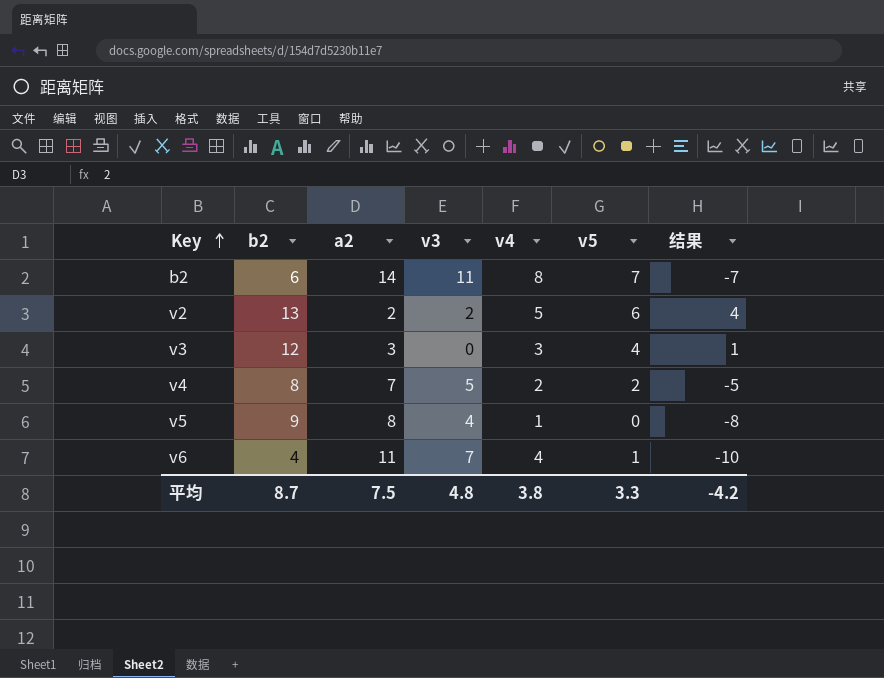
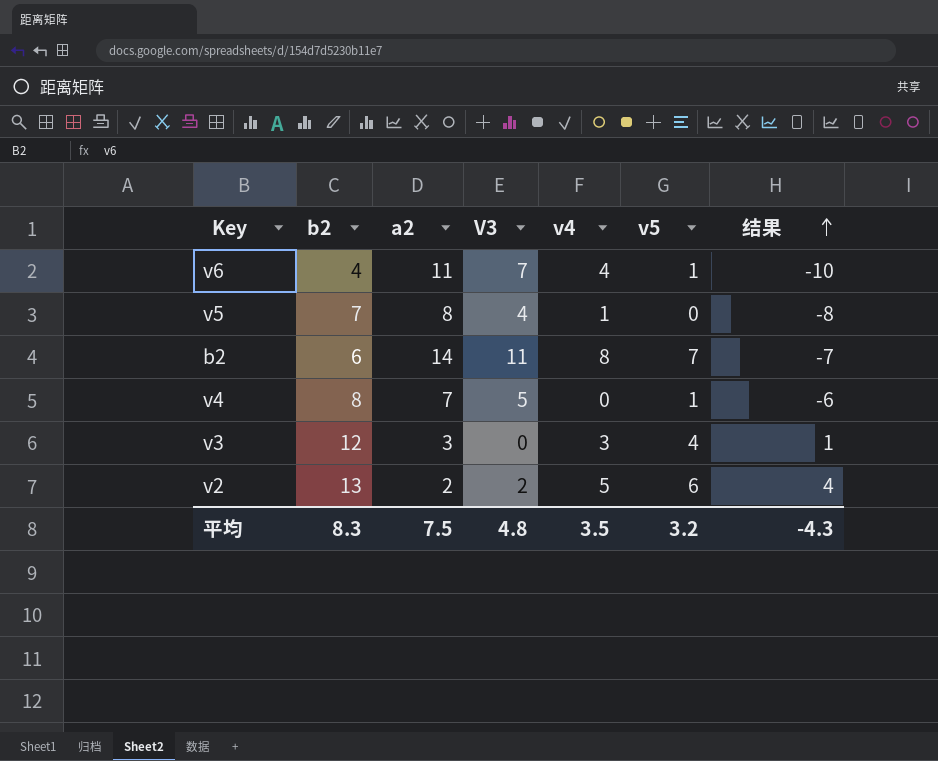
row order: Key ascending -> 结果 ascending
column name: v3 -> V3
v5 | b2: 9 -> 7
v4 | v4: 2 -> 0
v4 | v5: 2 -> 1
v4 | 结果: -5 -> -6
平均 | b2: 8.7 -> 8.3
平均 | v4: 3.8 -> 3.5
平均 | v5: 3.3 -> 3.2
平均 | 结果: -4.2 -> -4.3

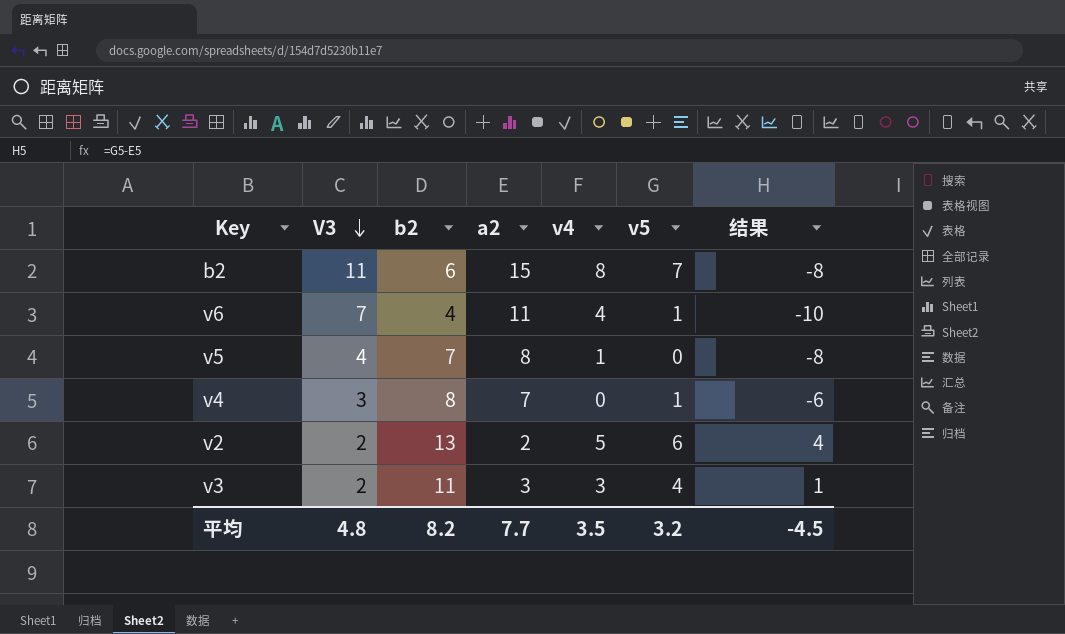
row order: 结果 ascending -> V3 descending
column V3 | position: 4 -> 2
b2 | a2: 14 -> 15
b2 | 结果: -7 -> -8
v4 | V3: 5 -> 3
v3 | V3: 0 -> 2
v3 | b2: 12 -> 11
平均 | b2: 8.3 -> 8.2
平均 | a2: 7.5 -> 7.7
平均 | 结果: -4.3 -> -4.5

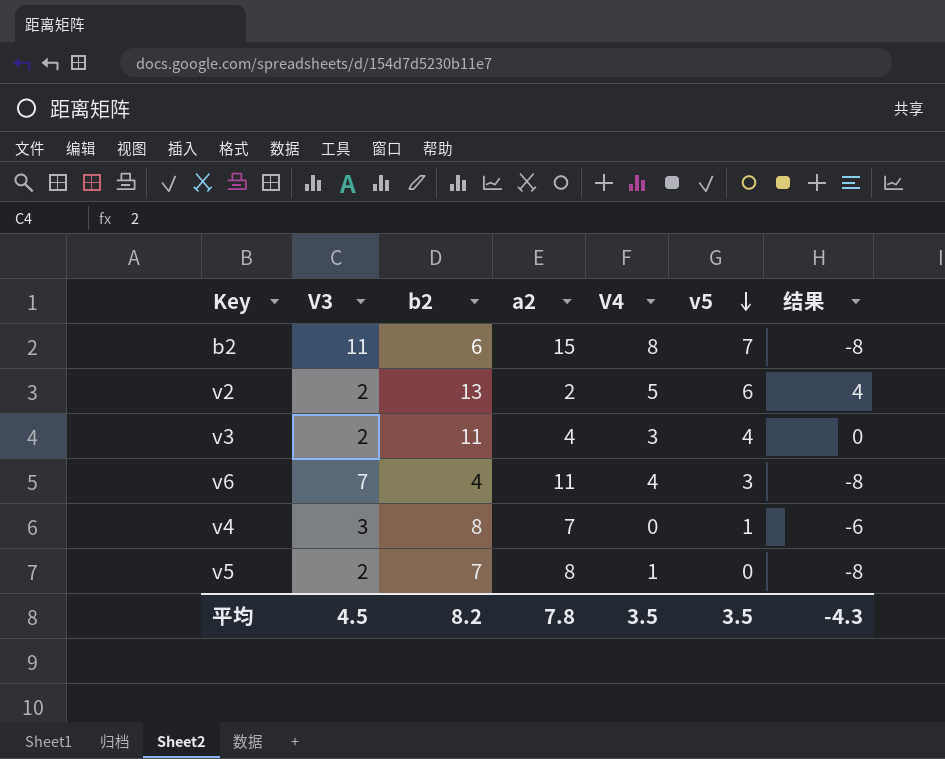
row order: V3 descending -> v5 descending
column name: v4 -> V4
v3 | a2: 3 -> 4
v3 | 结果: 1 -> 0
v6 | v5: 1 -> 3
v6 | 结果: -10 -> -8
v5 | V3: 4 -> 2
平均 | V3: 4.8 -> 4.5
平均 | a2: 7.7 -> 7.8
平均 | v5: 3.2 -> 3.5
平均 | 结果: -4.5 -> -4.3

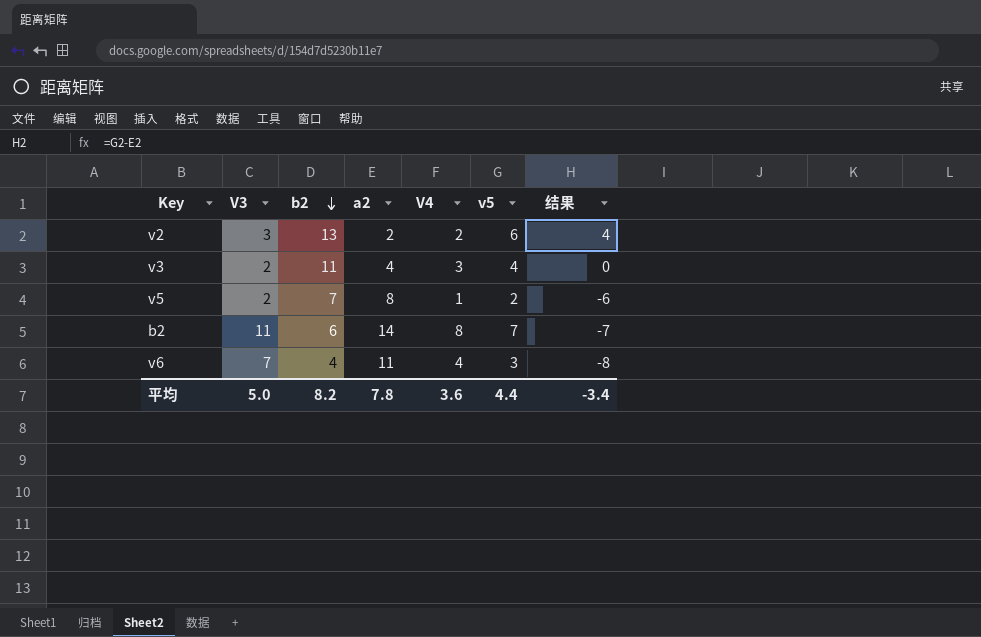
row order: v5 descending -> b2 descending
row v4: 3 | 8 | 7 | 0 | 1 | -6 -> none
v2 | V3: 2 -> 3
v2 | V4: 5 -> 2
v5 | v5: 0 -> 2
v5 | 结果: -8 -> -6
b2 | a2: 15 -> 14
b2 | 结果: -8 -> -7
平均 | V3: 4.5 -> 5.0
平均 | V4: 3.5 -> 3.6
平均 | v5: 3.5 -> 4.4
平均 | 结果: -4.3 -> -3.4

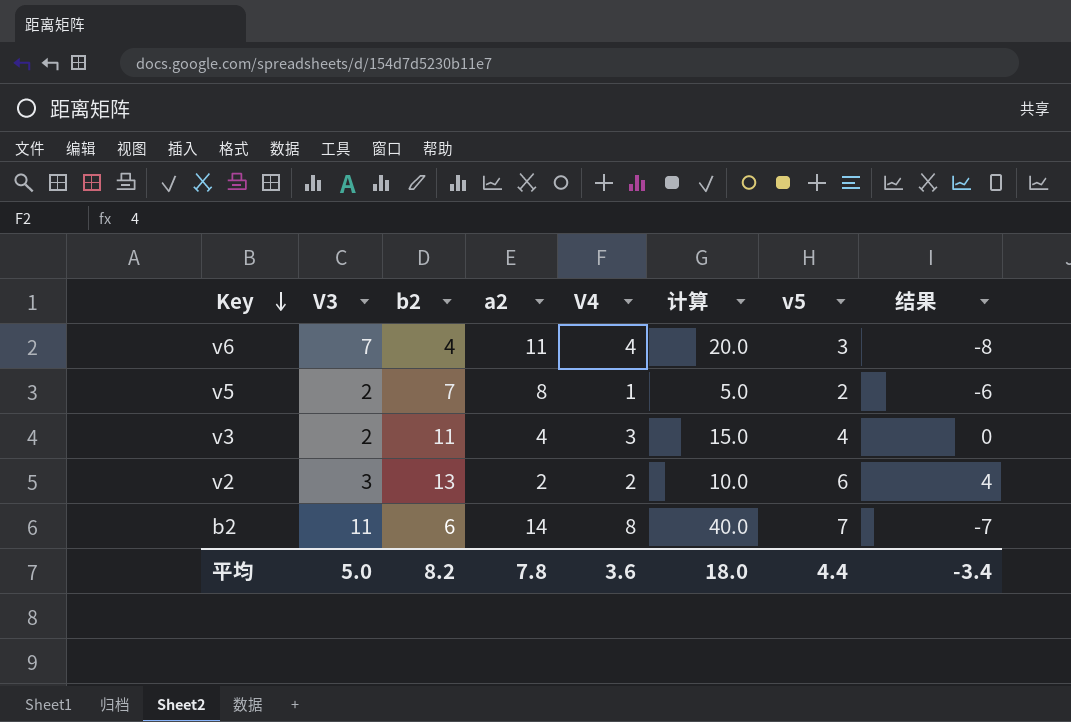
row order: b2 descending -> Key descending
column 计算 | formula: none -> [V4] * 5

